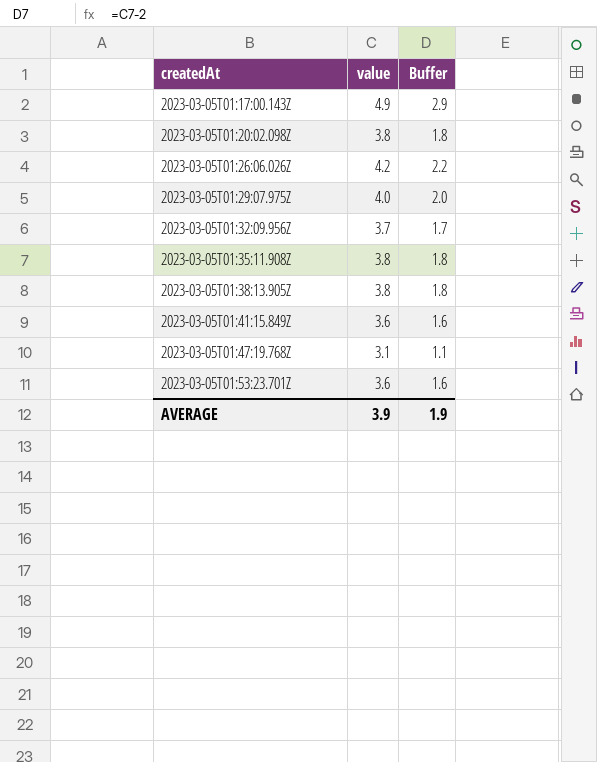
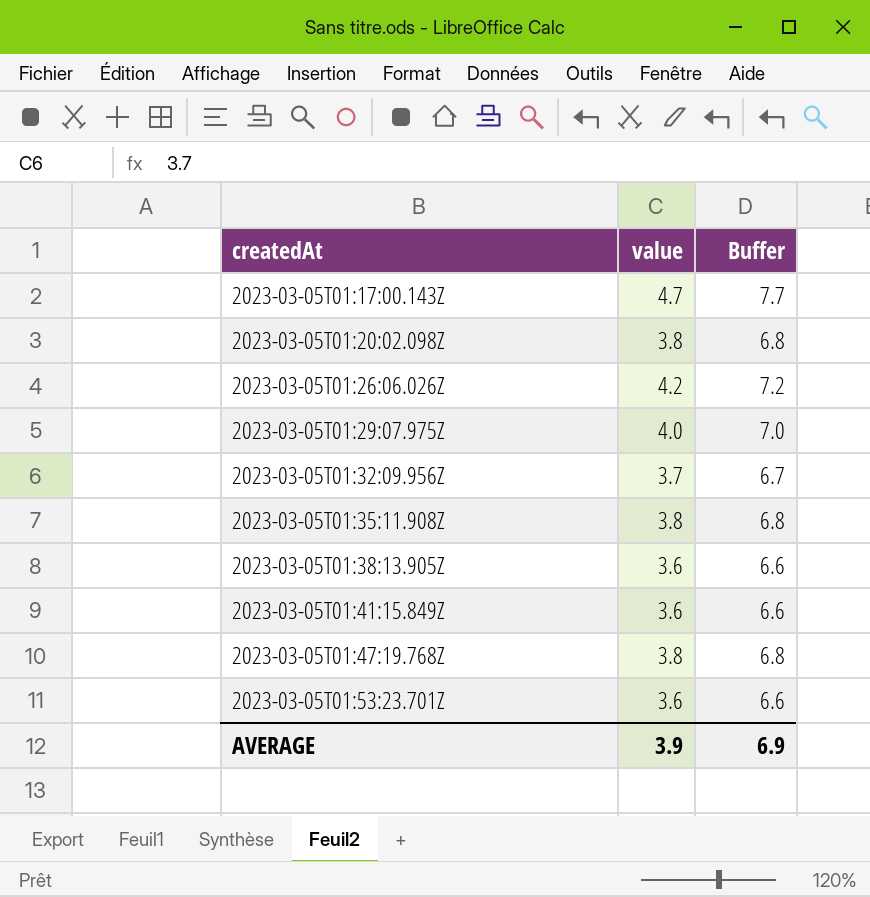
column Buffer | formula: [value] - 2 -> [value] + 3
2023-03-05T01:17:00.143Z | value: 4.9 -> 4.7
2023-03-05T01:38:13.905Z | value: 3.8 -> 3.6
2023-03-05T01:47:19.768Z | value: 3.1 -> 3.8
AVERAGE | Buffer: 1.9 -> 6.9

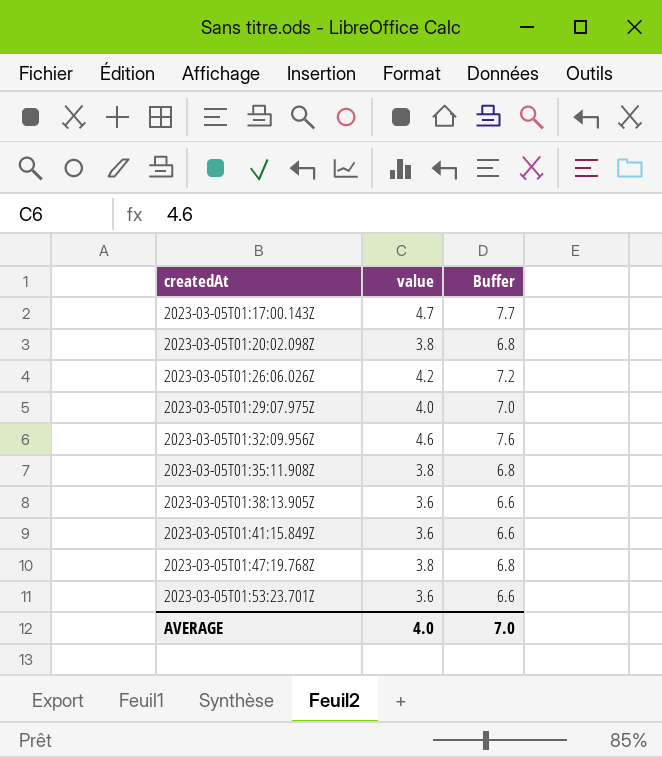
2023-03-05T01:32:09.956Z | value: 3.7 -> 4.6
2023-03-05T01:32:09.956Z | Buffer: 6.7 -> 7.6
AVERAGE | value: 3.9 -> 4.0
AVERAGE | Buffer: 6.9 -> 7.0

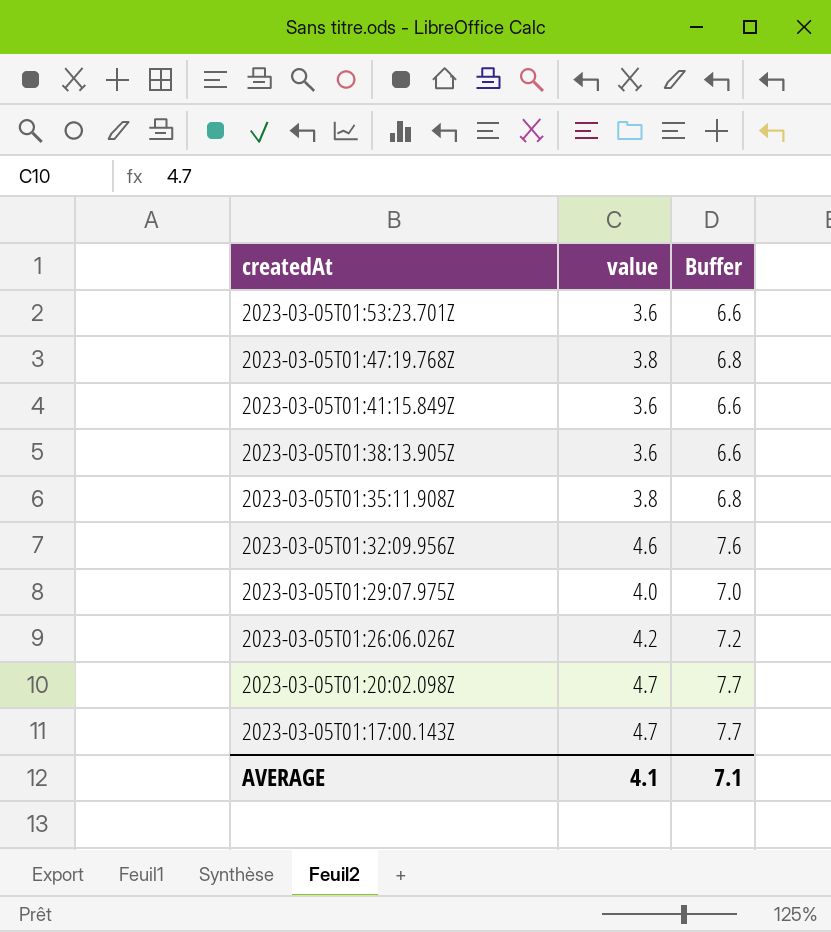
row order: createdAt ascending -> createdAt descending
2023-03-05T01:20:02.098Z | value: 3.8 -> 4.7
2023-03-05T01:20:02.098Z | Buffer: 6.8 -> 7.7
AVERAGE | value: 4.0 -> 4.1
AVERAGE | Buffer: 7.0 -> 7.1

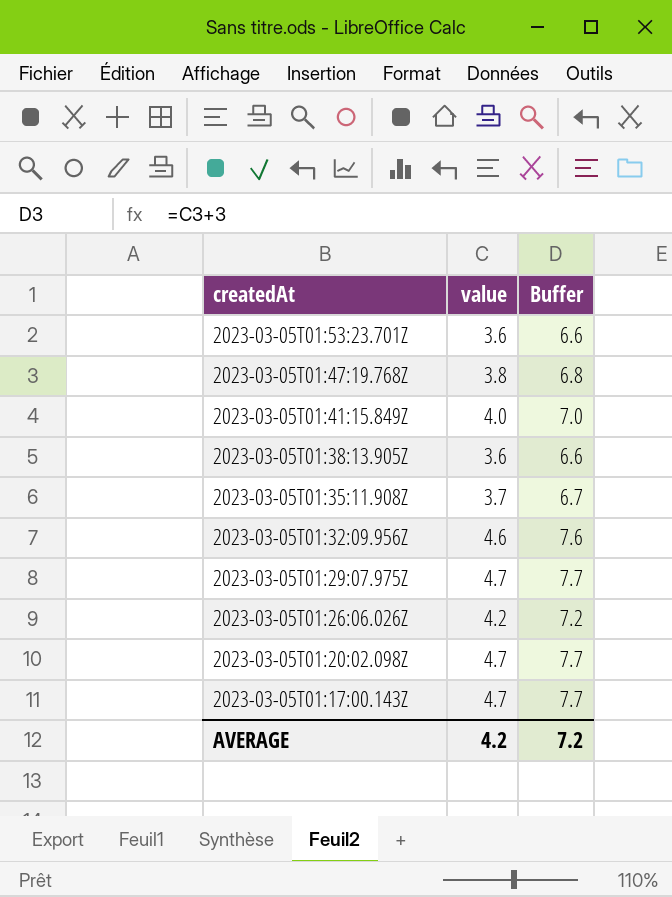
2023-03-05T01:41:15.849Z | value: 3.6 -> 4.0
2023-03-05T01:41:15.849Z | Buffer: 6.6 -> 7.0
2023-03-05T01:35:11.908Z | value: 3.8 -> 3.7
2023-03-05T01:35:11.908Z | Buffer: 6.8 -> 6.7
2023-03-05T01:29:07.975Z | value: 4.0 -> 4.7
2023-03-05T01:29:07.975Z | Buffer: 7.0 -> 7.7
AVERAGE | value: 4.1 -> 4.2
AVERAGE | Buffer: 7.1 -> 7.2

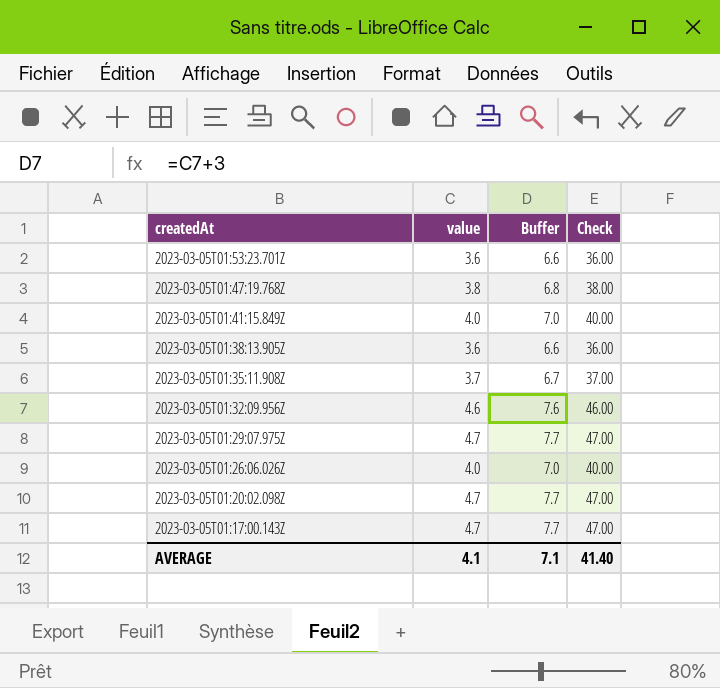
column Check | formula: none -> [value] * 10
2023-03-05T01:26:06.026Z | value: 4.2 -> 4.0
2023-03-05T01:26:06.026Z | Buffer: 7.2 -> 7.0
AVERAGE | value: 4.2 -> 4.1
AVERAGE | Buffer: 7.2 -> 7.1

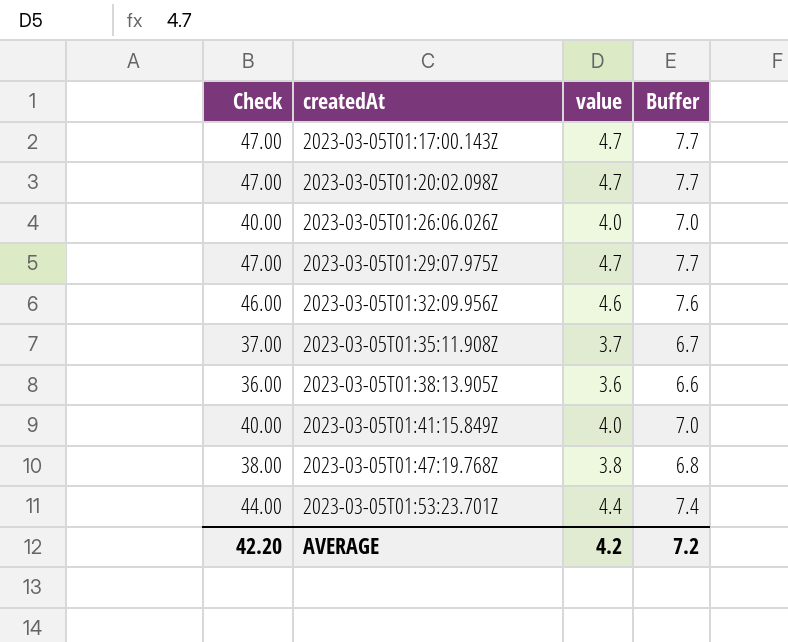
row order: createdAt descending -> createdAt ascending
column Check | position: 4 -> 1
2023-03-05T01:53:23.701Z | Check: 36.00 -> 44.00
2023-03-05T01:53:23.701Z | value: 3.6 -> 4.4
2023-03-05T01:53:23.701Z | Buffer: 6.6 -> 7.4
AVERAGE | Check: 41.40 -> 42.20
AVERAGE | value: 4.1 -> 4.2
AVERAGE | Buffer: 7.1 -> 7.2

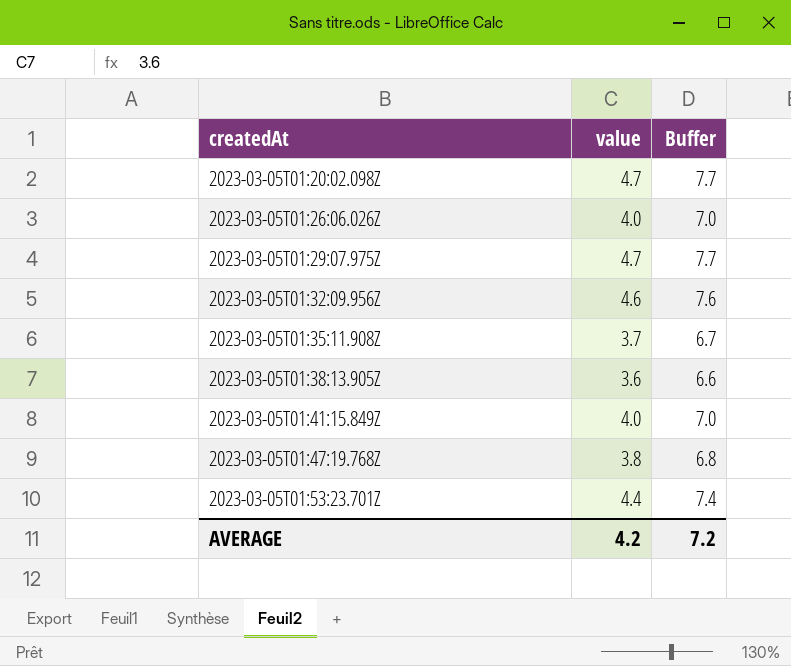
column Check | formula: [value] * 10 -> none
row 2023-03-05T01:17:00.143Z: 47.00 | 4.7 | 7.7 -> none

